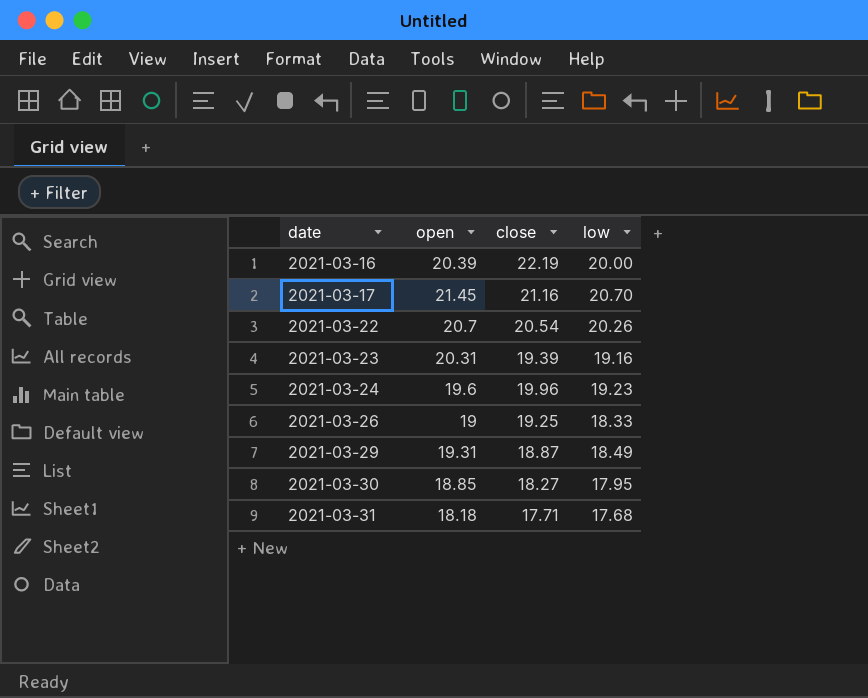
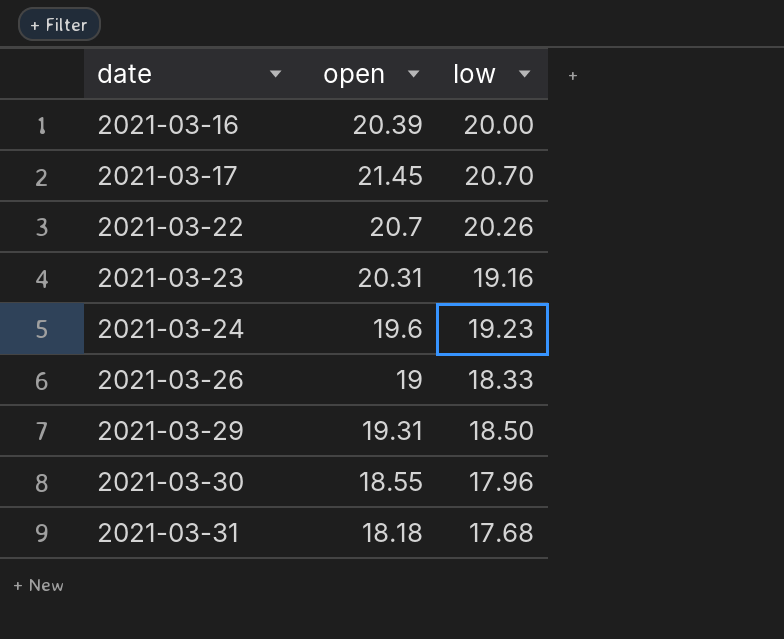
column close | position: 3 -> none
2021-03-29 | low: 18.49 -> 18.50
2021-03-30 | open: 18.85 -> 18.55
2021-03-30 | low: 17.95 -> 17.96

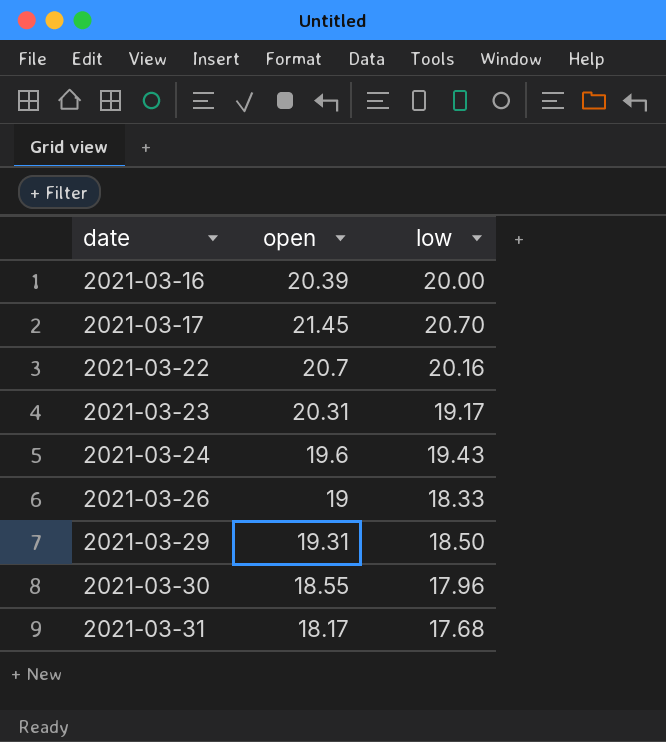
2021-03-22 | low: 20.26 -> 20.16
2021-03-23 | low: 19.16 -> 19.17
2021-03-24 | low: 19.23 -> 19.43
2021-03-31 | open: 18.18 -> 18.17

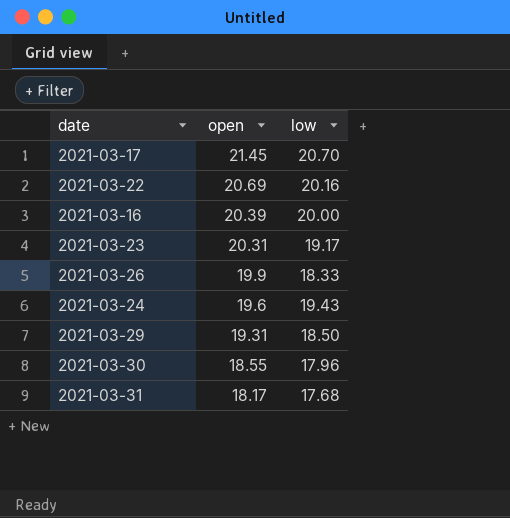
row order: date ascending -> open descending
2021-03-22 | open: 20.7 -> 20.69
2021-03-26 | open: 19 -> 19.9

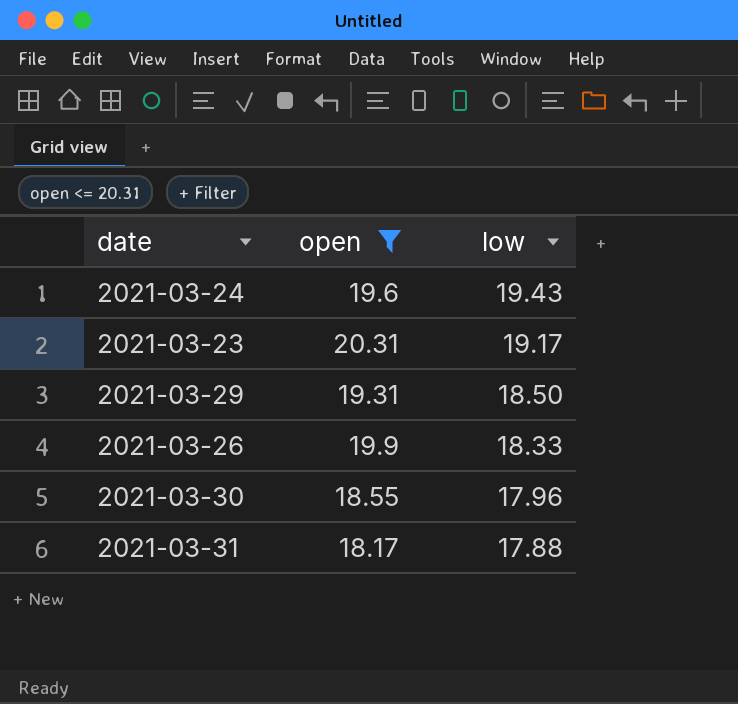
filter: none -> open <= 20.31
row order: open descending -> low descending
2021-03-31 | low: 17.68 -> 17.88

